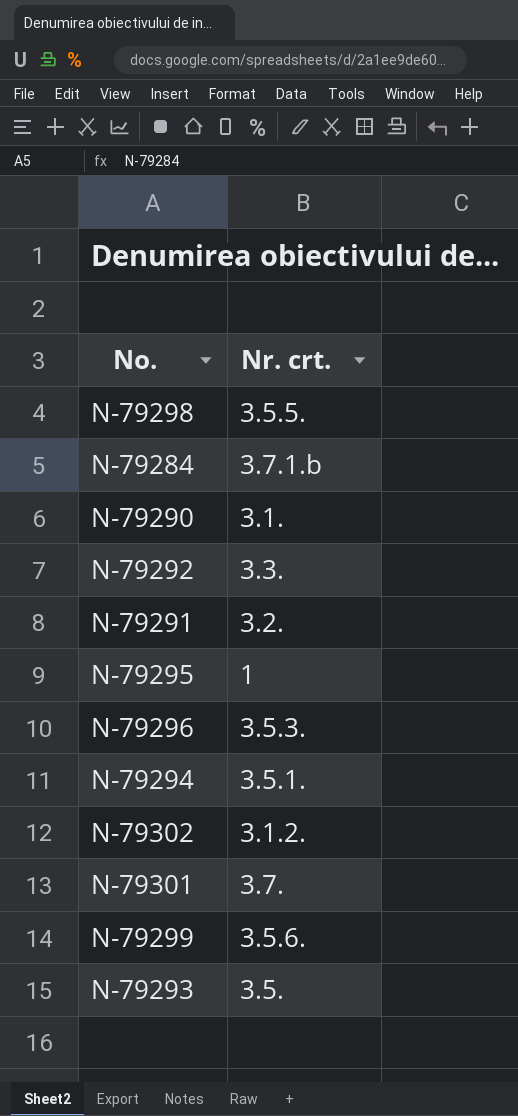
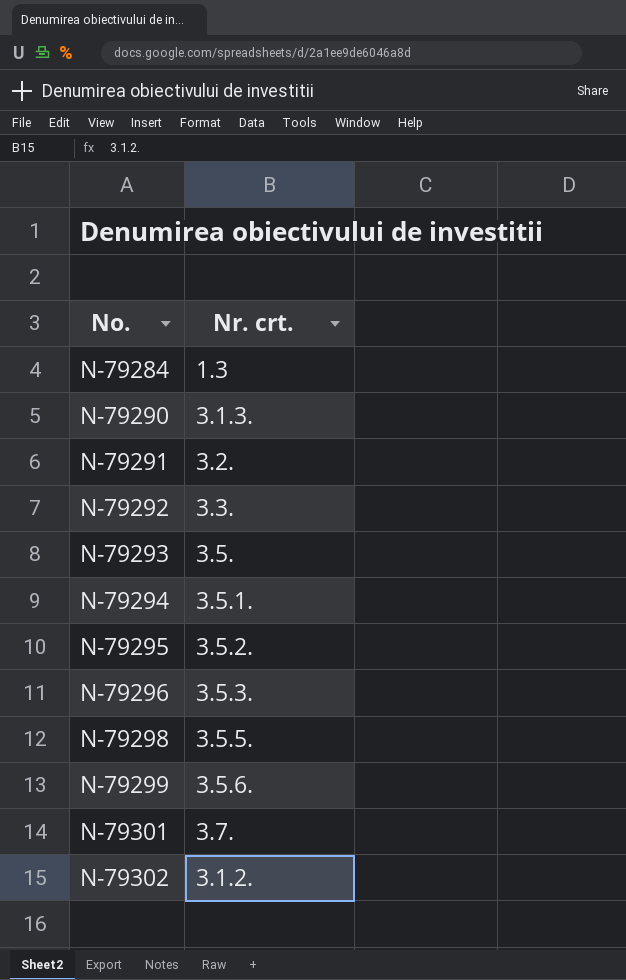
row order: none -> No. ascending
N-79284 | Nr. crt.: 3.7.1.b -> 1.3
N-79290 | Nr. crt.: 3.1. -> 3.1.3.
N-79295 | Nr. crt.: 1 -> 3.5.2.

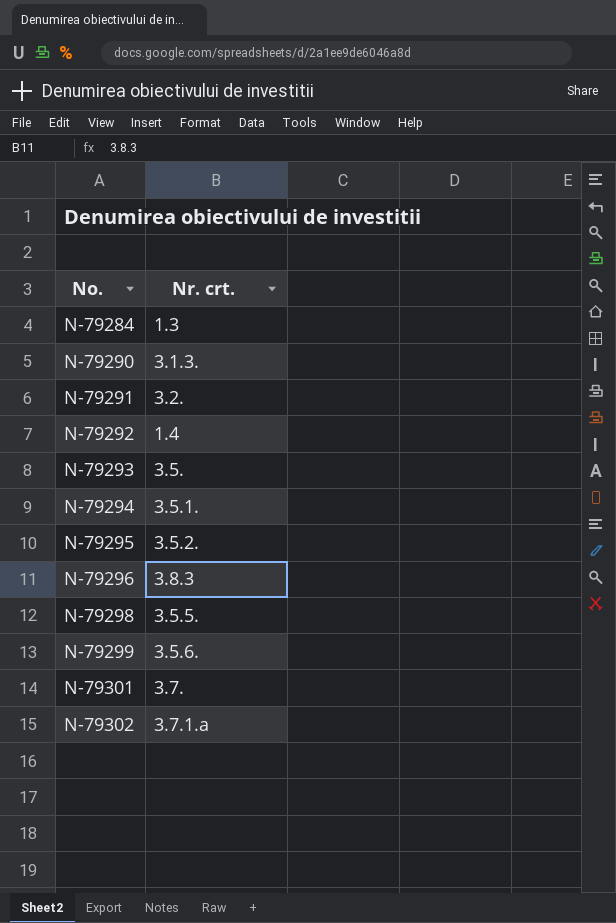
N-79292 | Nr. crt.: 3.3. -> 1.4
N-79296 | Nr. crt.: 3.5.3. -> 3.8.3
N-79302 | Nr. crt.: 3.1.2. -> 3.7.1.a

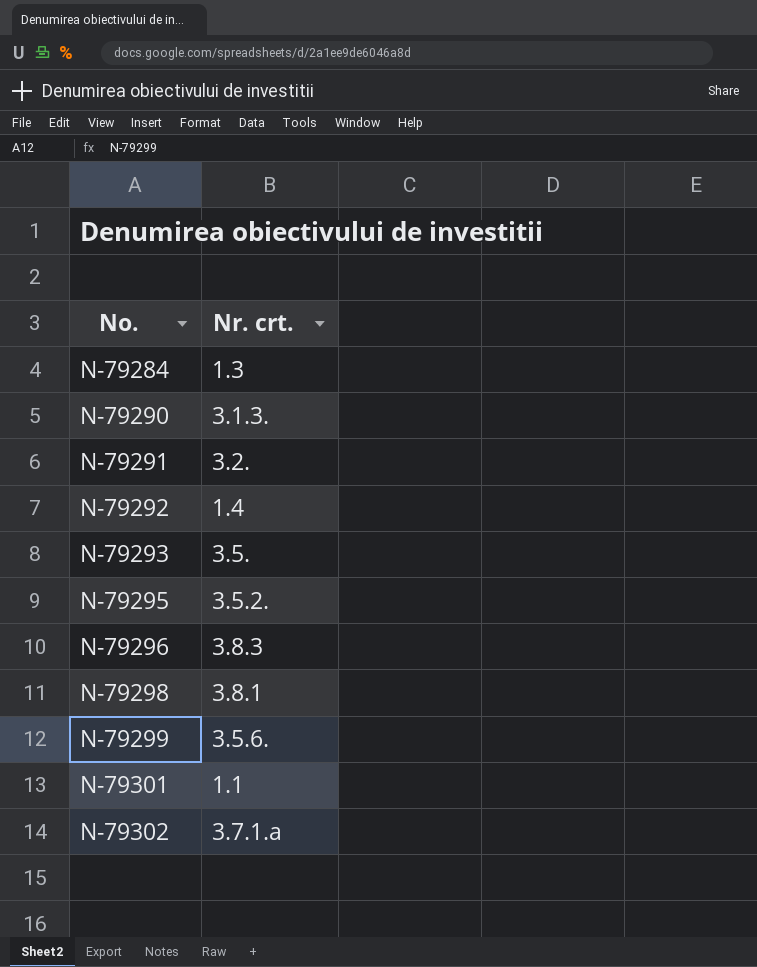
row N-79294: 3.5.1. -> none
N-79298 | Nr. crt.: 3.5.5. -> 3.8.1
N-79301 | Nr. crt.: 3.7. -> 1.1

